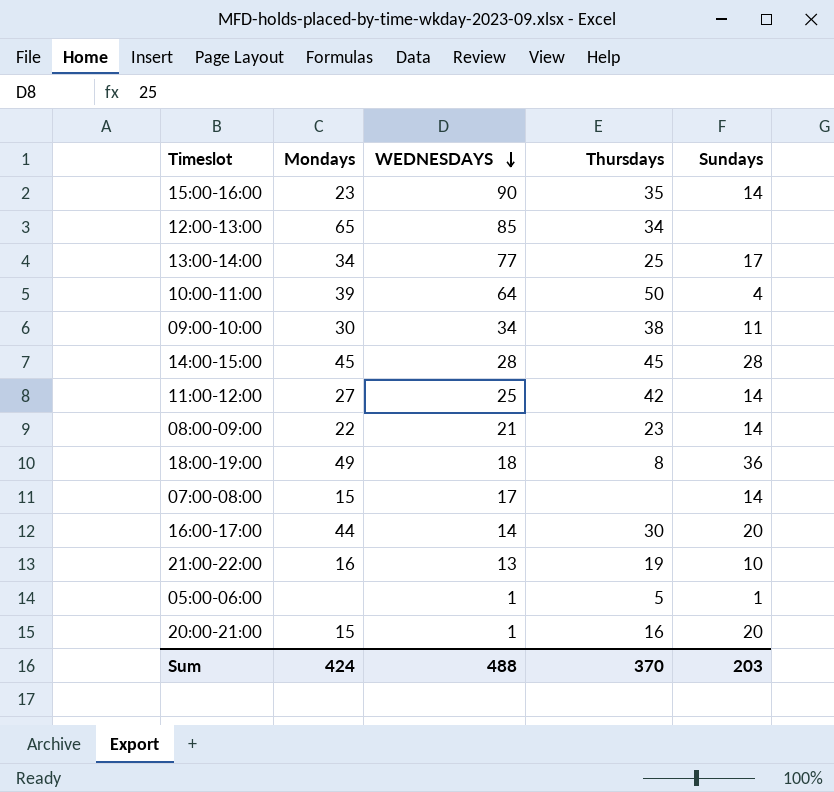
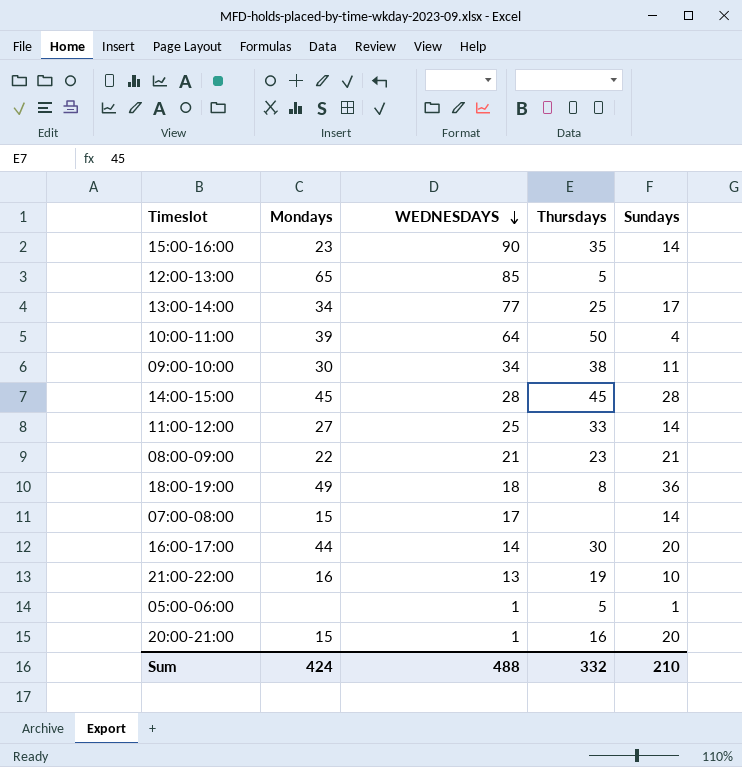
12:00-13:00 | Thursdays: 34 -> 5
11:00-12:00 | Thursdays: 42 -> 33
08:00-09:00 | Sundays: 14 -> 21
Sum | Thursdays: 370 -> 332
Sum | Sundays: 203 -> 210

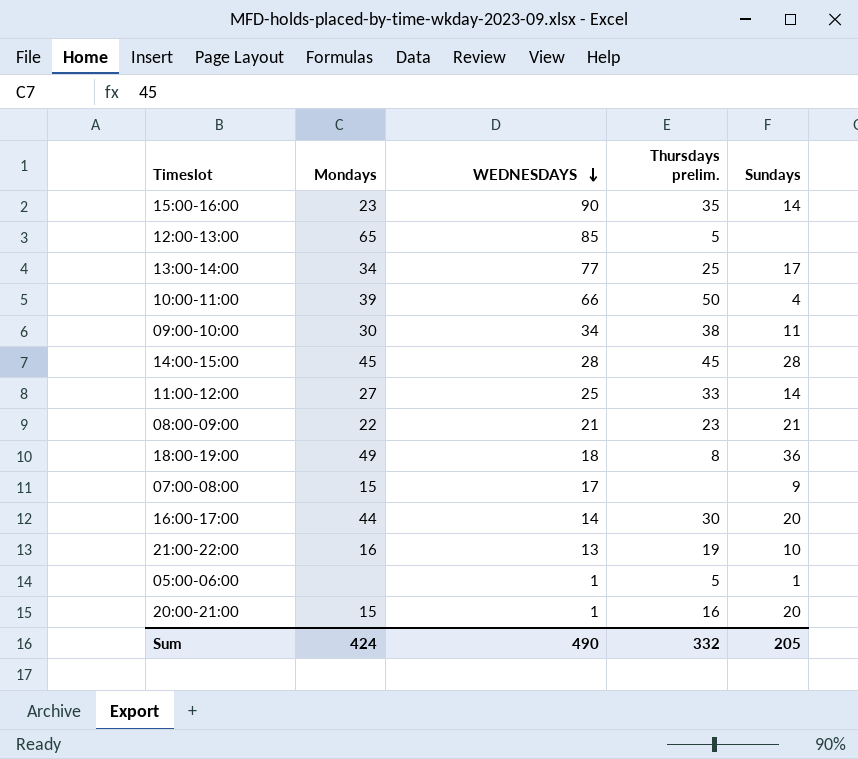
column name: Thursdays -> Thursdays prelim.
10:00-11:00 | WEDNESDAYS: 64 -> 66
07:00-08:00 | Sundays: 14 -> 9
Sum | WEDNESDAYS: 488 -> 490
Sum | Sundays: 210 -> 205

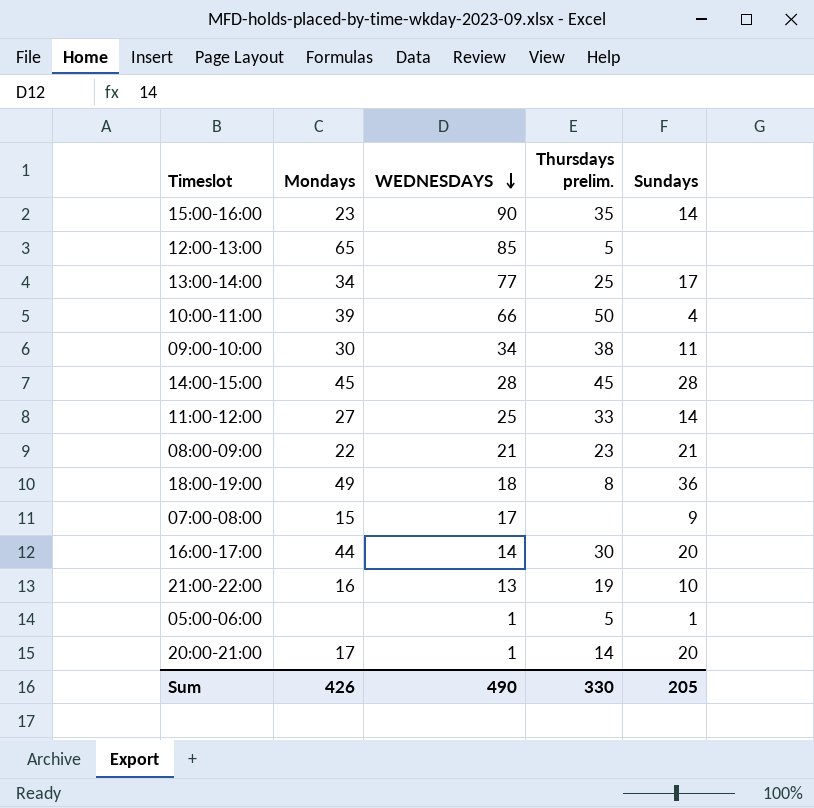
20:00-21:00 | Mondays: 15 -> 17
20:00-21:00 | Thursdays prelim.: 16 -> 14
Sum | Mondays: 424 -> 426
Sum | Thursdays prelim.: 332 -> 330

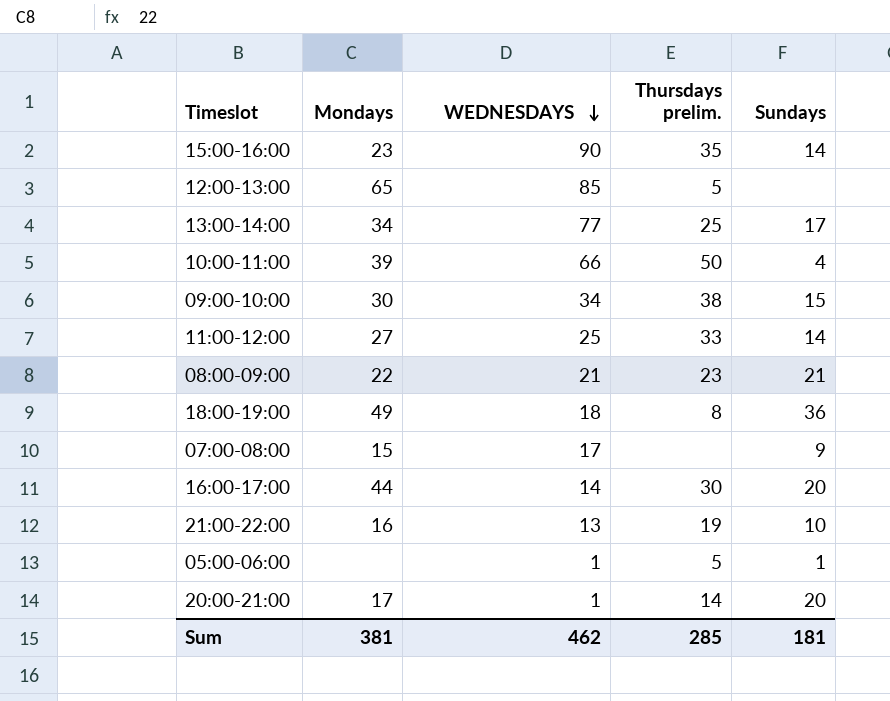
row 14:00-15:00: 45 | 28 | 45 | 28 -> none
09:00-10:00 | Sundays: 11 -> 15
Sum | Mondays: 426 -> 381
Sum | WEDNESDAYS: 490 -> 462
Sum | Thursdays prelim.: 330 -> 285
Sum | Sundays: 205 -> 181

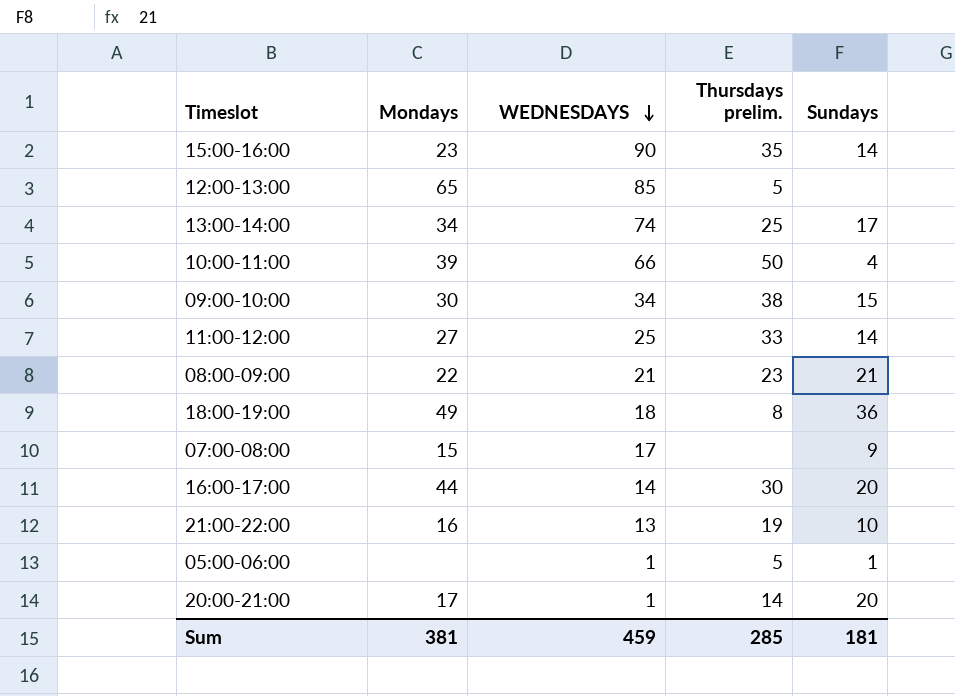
13:00-14:00 | WEDNESDAYS: 77 -> 74
Sum | WEDNESDAYS: 462 -> 459

